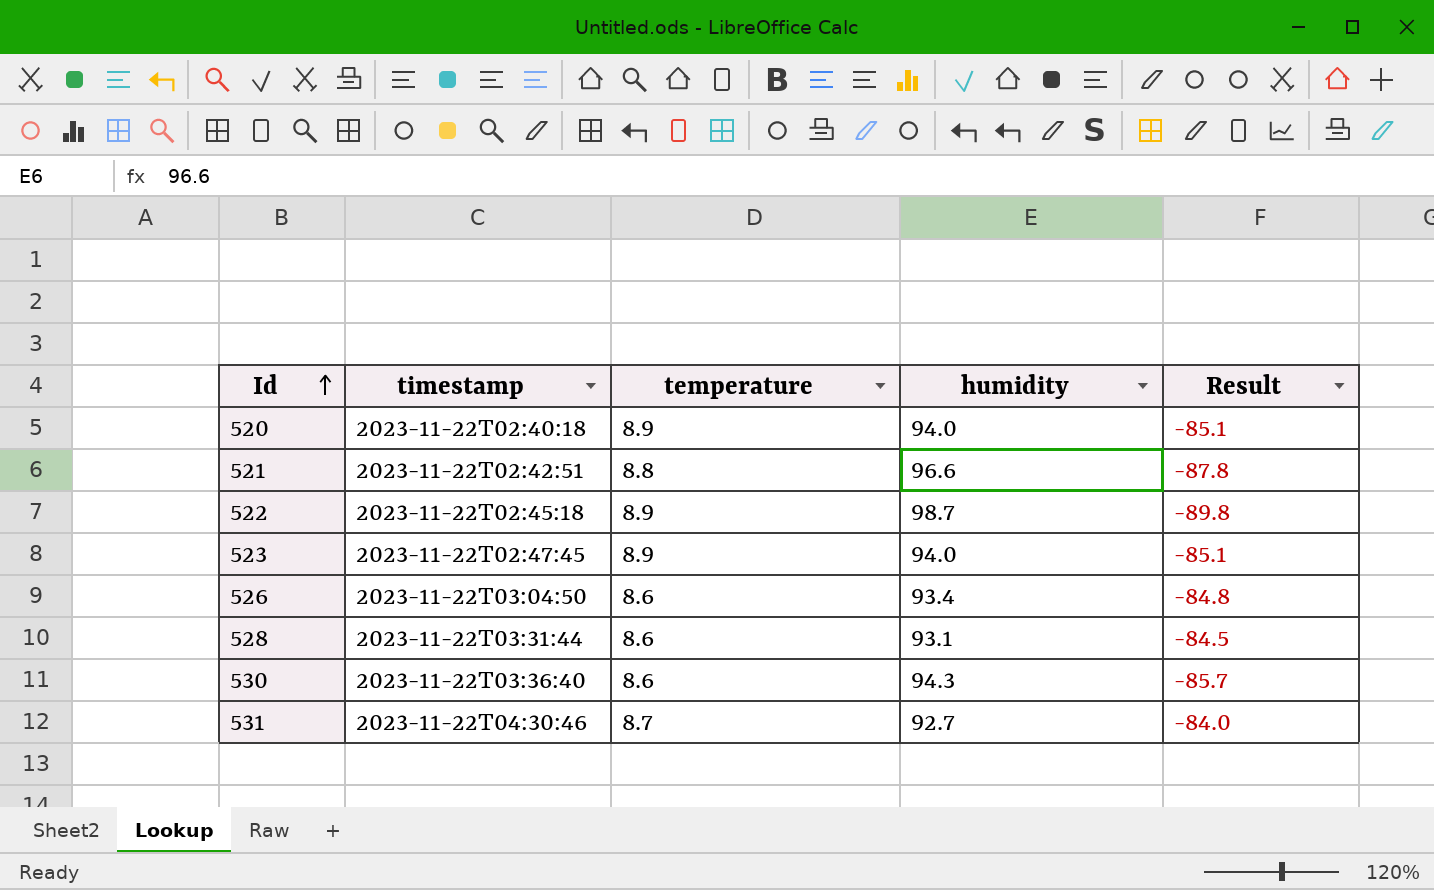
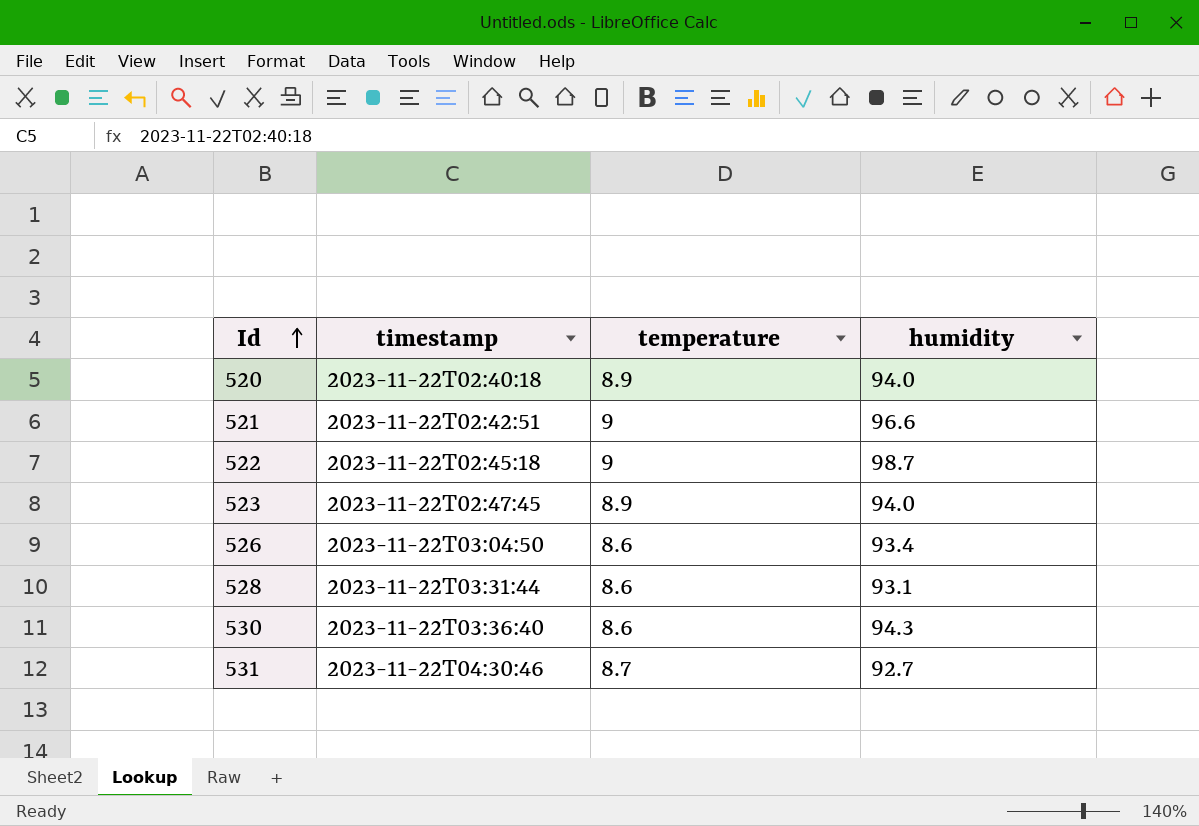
column Result | formula: [temperature] - [humidity] -> none
521 | temperature: 8.8 -> 9
522 | temperature: 8.9 -> 9

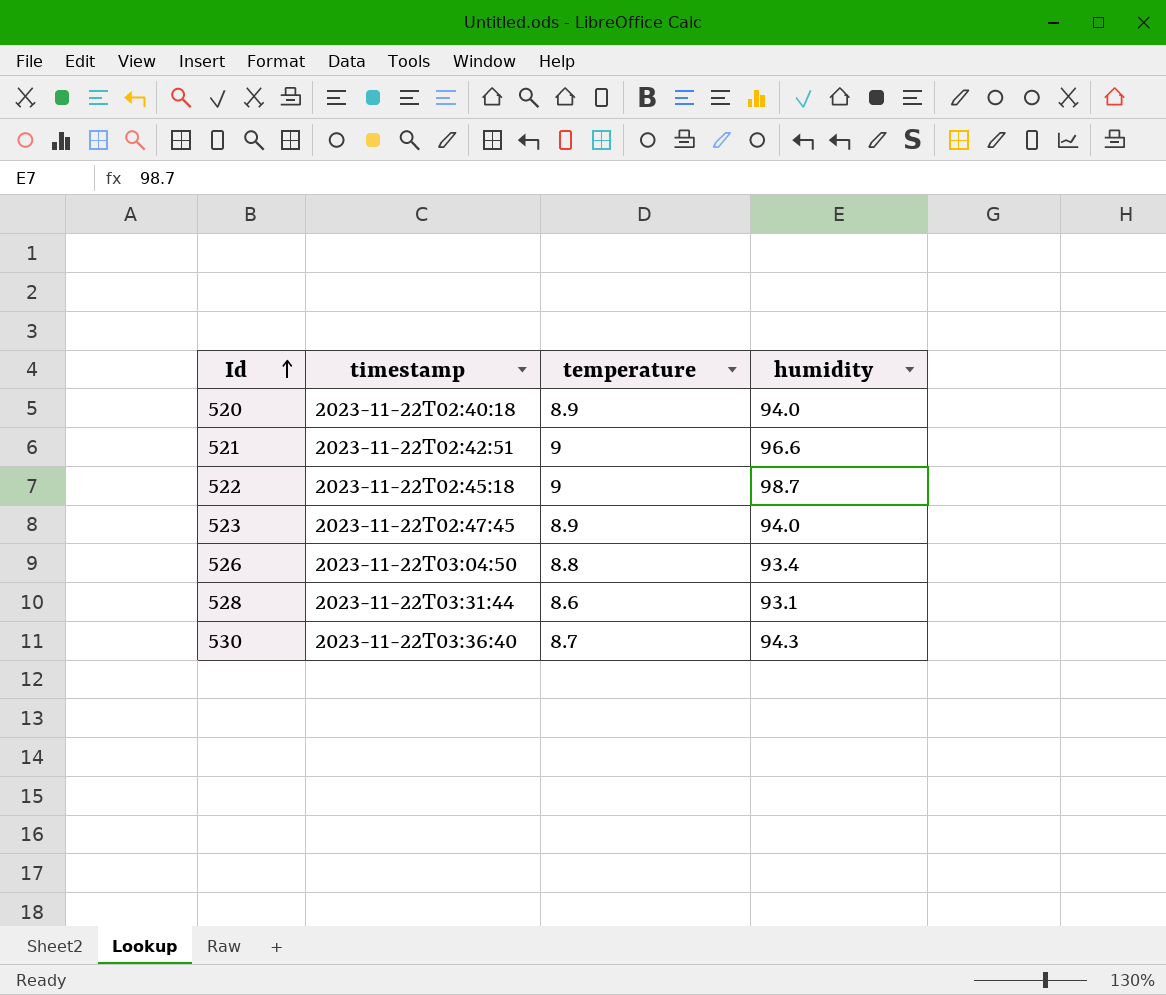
row 531: 2023-11-22T04:30:46 | 8.7 | 92.7 -> none
526 | temperature: 8.6 -> 8.8
530 | temperature: 8.6 -> 8.7

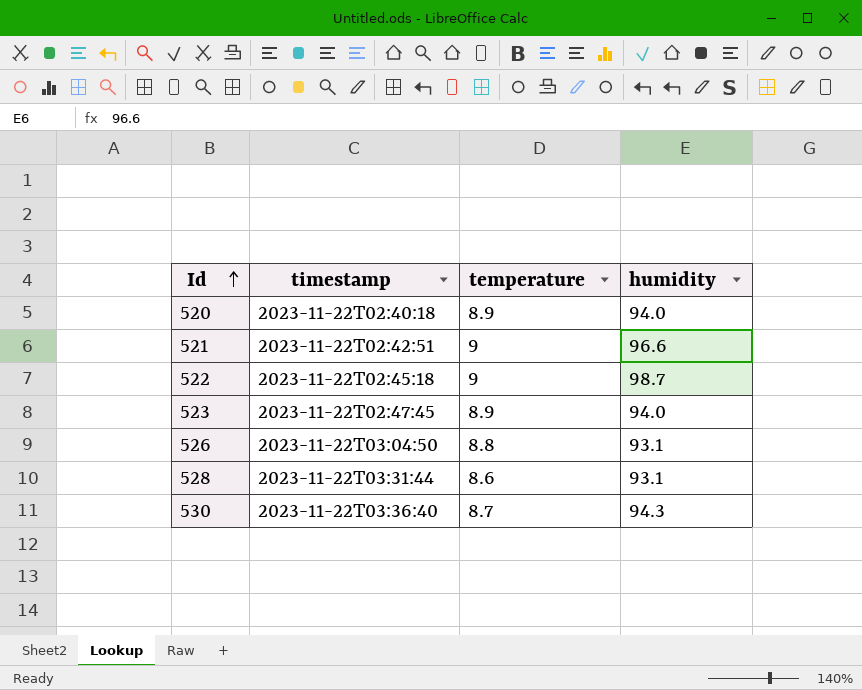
526 | humidity: 93.4 -> 93.1

